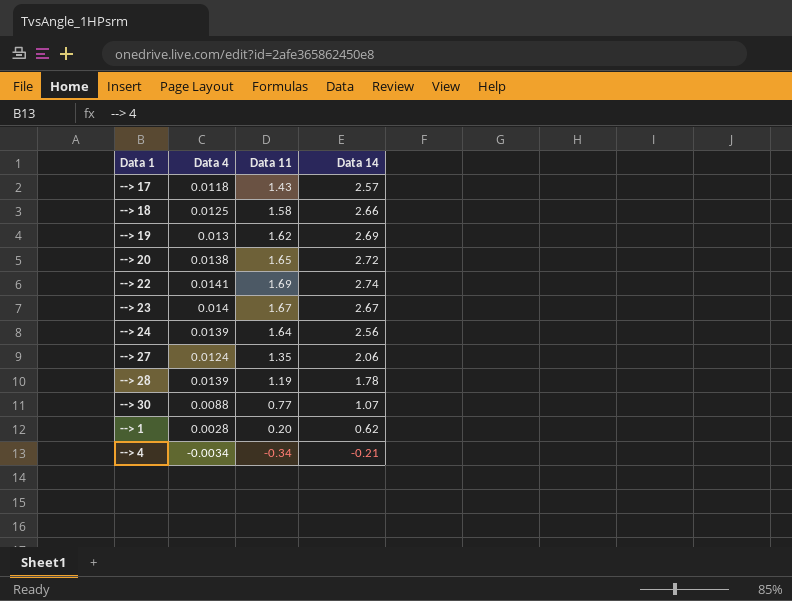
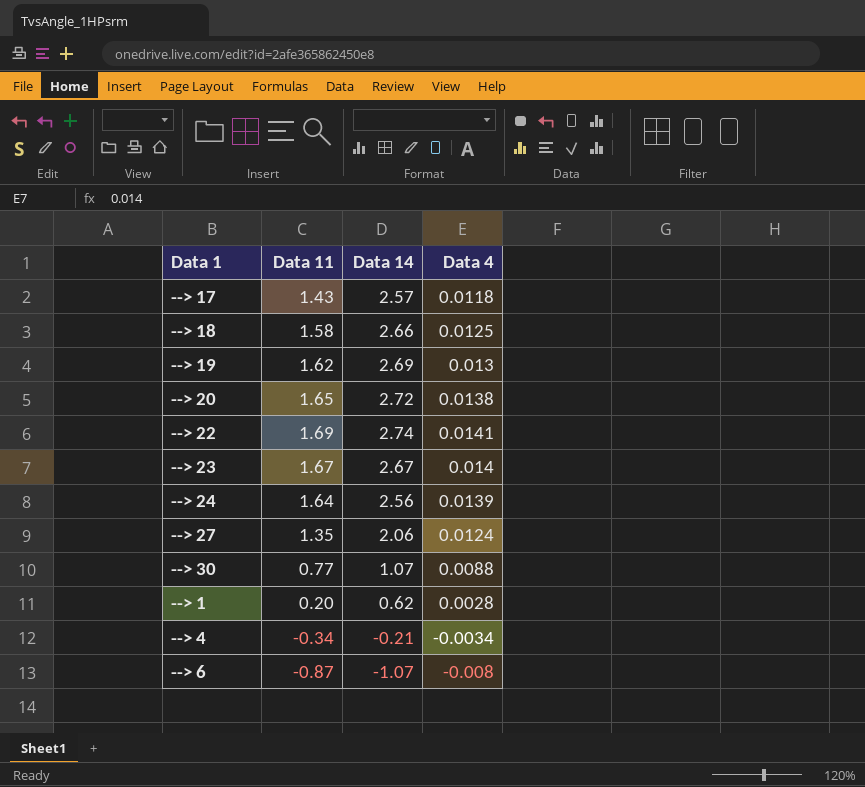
column Data 4 | position: 2 -> 4
row --> 28: 0.0139 | 1.19 | 1.78 -> none
row --> 6: none -> -0.87 | -1.07 | -0.008

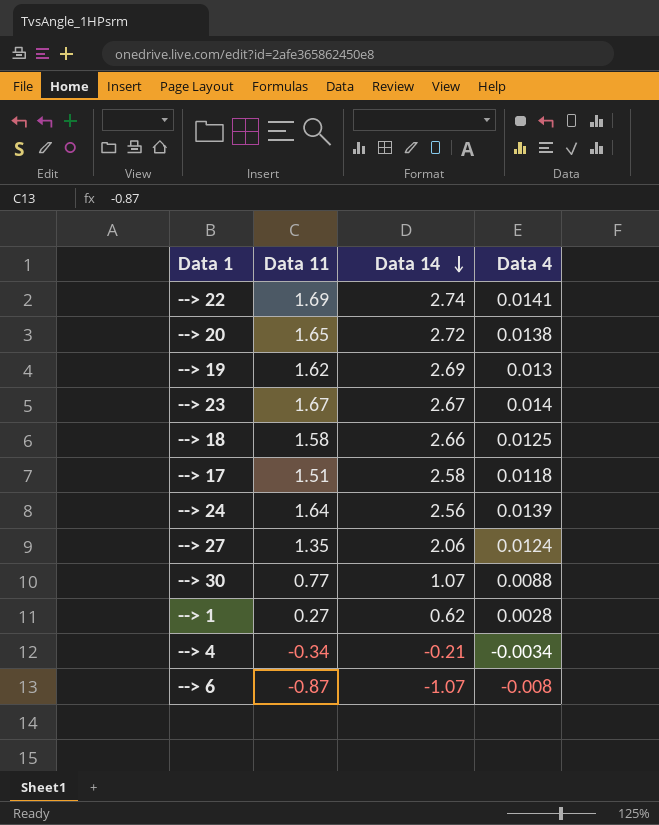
row order: none -> Data 14 descending
--> 17 | Data 11: 1.43 -> 1.51
--> 17 | Data 14: 2.57 -> 2.58
--> 1 | Data 11: 0.20 -> 0.27

